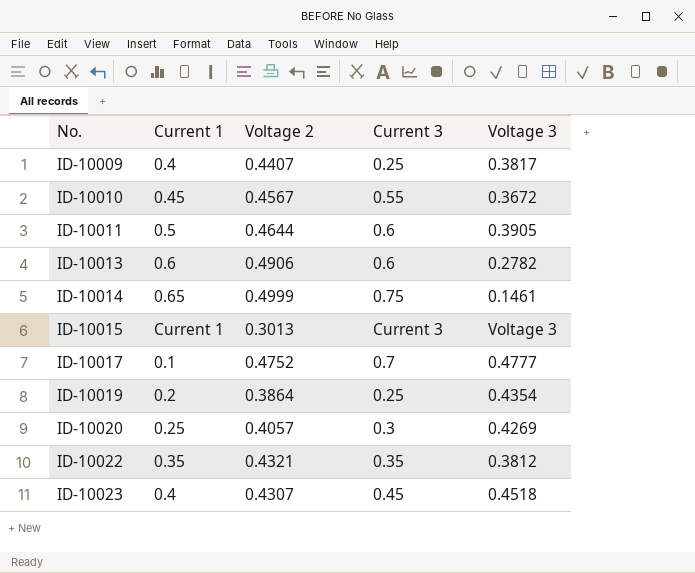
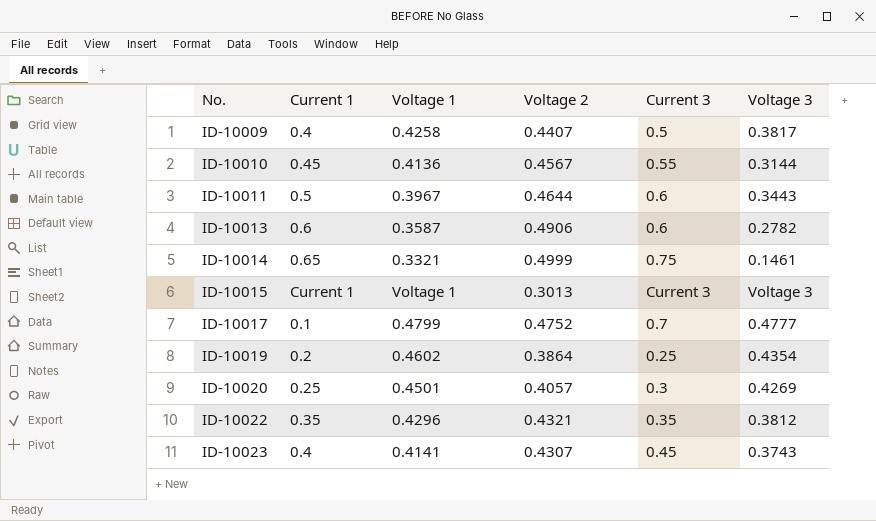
column Voltage 1 | position: none -> 3
ID-10009 | Current 3: 0.25 -> 0.5
ID-10010 | Voltage 3: 0.3672 -> 0.3144
ID-10011 | Voltage 3: 0.3905 -> 0.3443
ID-10023 | Voltage 3: 0.4518 -> 0.3743

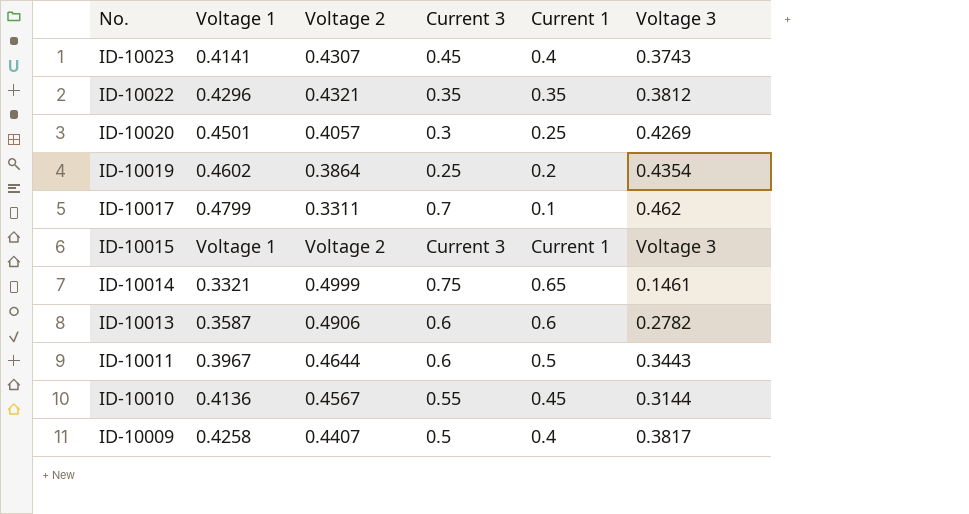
row order: No. ascending -> No. descending
column Current 1 | position: 2 -> 5
ID-10017 | Voltage 2: 0.4752 -> 0.3311
ID-10017 | Voltage 3: 0.4777 -> 0.462
ID-10015 | Voltage 2: 0.3013 -> Voltage 2

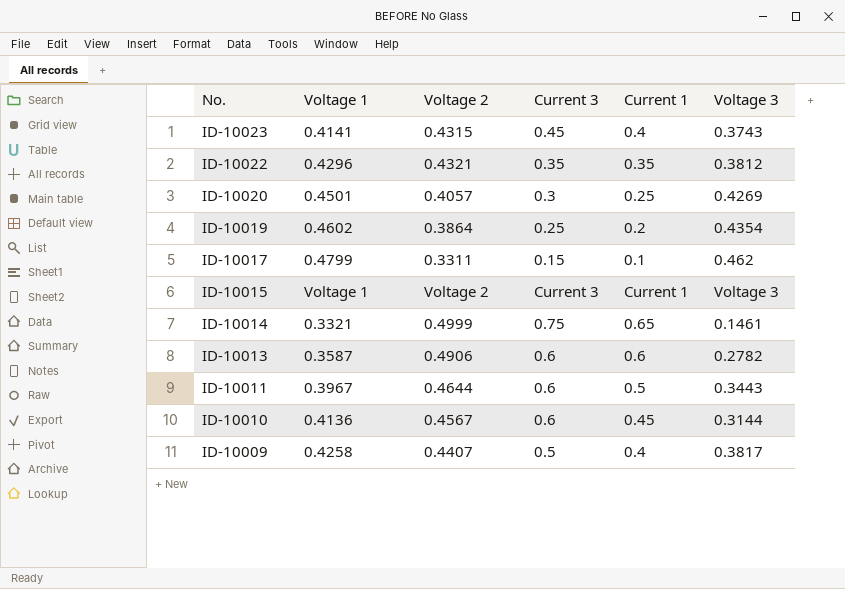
ID-10023 | Voltage 2: 0.4307 -> 0.4315
ID-10017 | Current 3: 0.7 -> 0.15
ID-10010 | Current 3: 0.55 -> 0.6

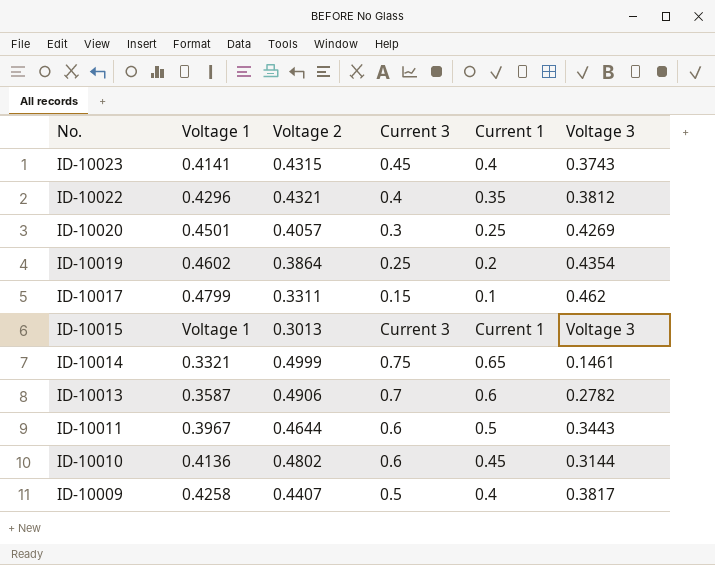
ID-10022 | Current 3: 0.35 -> 0.4
ID-10015 | Voltage 2: Voltage 2 -> 0.3013
ID-10013 | Current 3: 0.6 -> 0.7
ID-10010 | Voltage 2: 0.4567 -> 0.4802

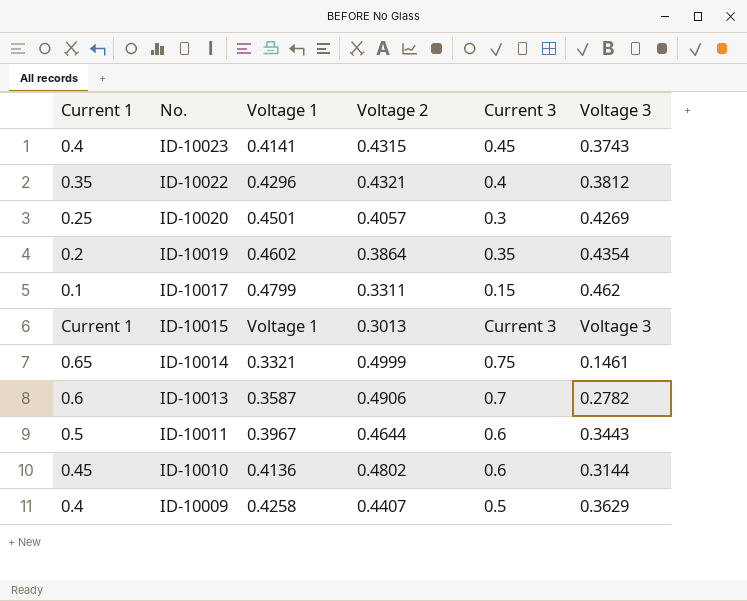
column Current 1 | position: 5 -> 1
ID-10019 | Current 3: 0.25 -> 0.35
ID-10009 | Voltage 3: 0.3817 -> 0.3629

